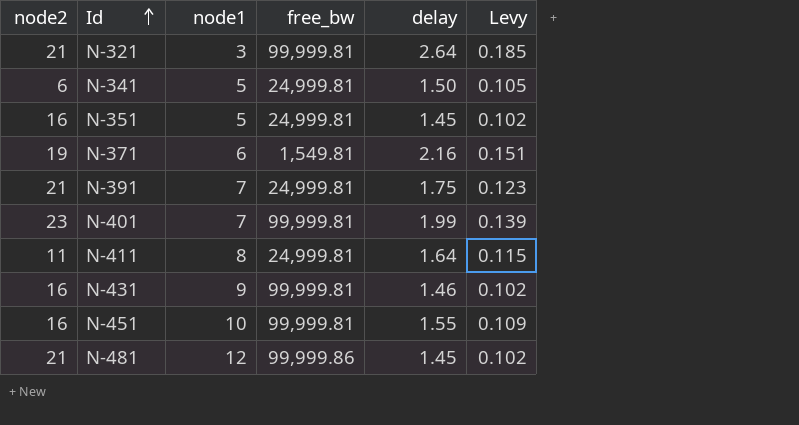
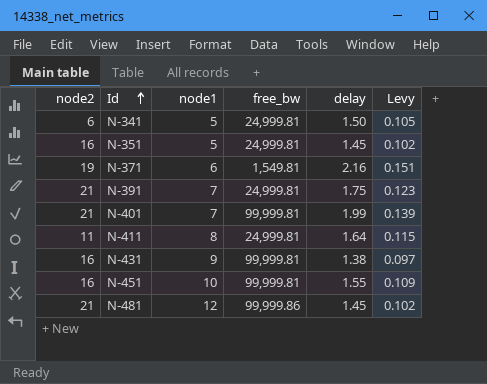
row N-321: 21 | 3 | 99,999.81 | 2.64 | 0.185 -> none
N-401 | node2: 23 -> 21
N-431 | delay: 1.46 -> 1.38
N-431 | Levy: 0.102 -> 0.097

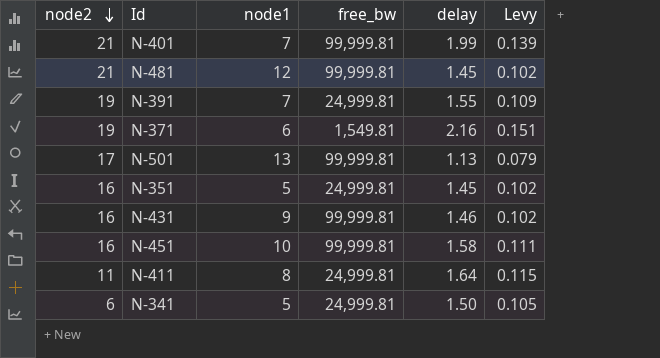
row order: Id ascending -> node2 descending
N-481 | free_bw: 99,999.86 -> 99,999.81
N-391 | node2: 21 -> 19
N-391 | delay: 1.75 -> 1.55
N-391 | Levy: 0.123 -> 0.109
row N-501: none -> 17 | 13 | 99,999.81 | 1.13 | 0.079
N-431 | delay: 1.38 -> 1.46
N-431 | Levy: 0.097 -> 0.102
N-451 | delay: 1.55 -> 1.58
N-451 | Levy: 0.109 -> 0.111

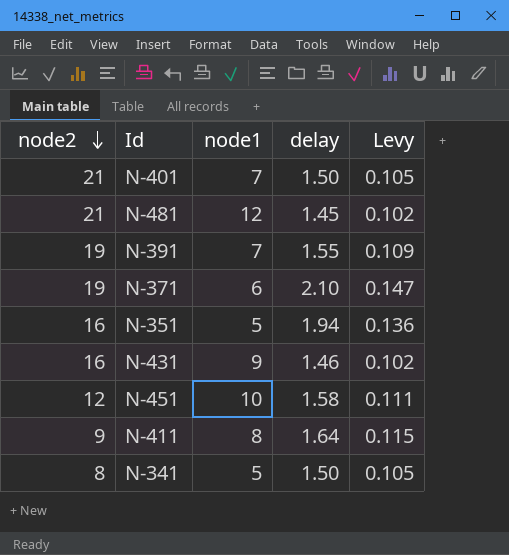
column free_bw | position: 4 -> none
row N-501: 17 | 13 | 99,999.81 | 1.13 | 0.079 -> none
N-401 | delay: 1.99 -> 1.50
N-401 | Levy: 0.139 -> 0.105
N-371 | delay: 2.16 -> 2.10
N-371 | Levy: 0.151 -> 0.147
N-351 | delay: 1.45 -> 1.94
N-351 | Levy: 0.102 -> 0.136
N-451 | node2: 16 -> 12
N-411 | node2: 11 -> 9
N-341 | node2: 6 -> 8

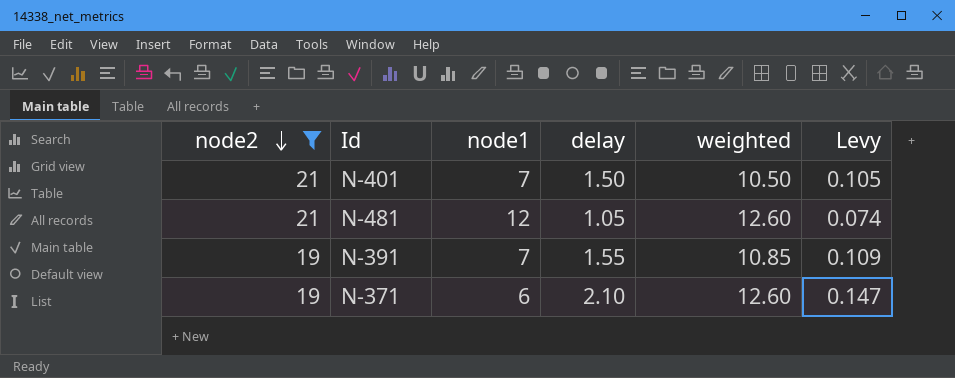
filter: none -> node2 >= 19
column weighted | formula: none -> [node1] * [delay]
N-481 | delay: 1.45 -> 1.05
N-481 | Levy: 0.102 -> 0.074

